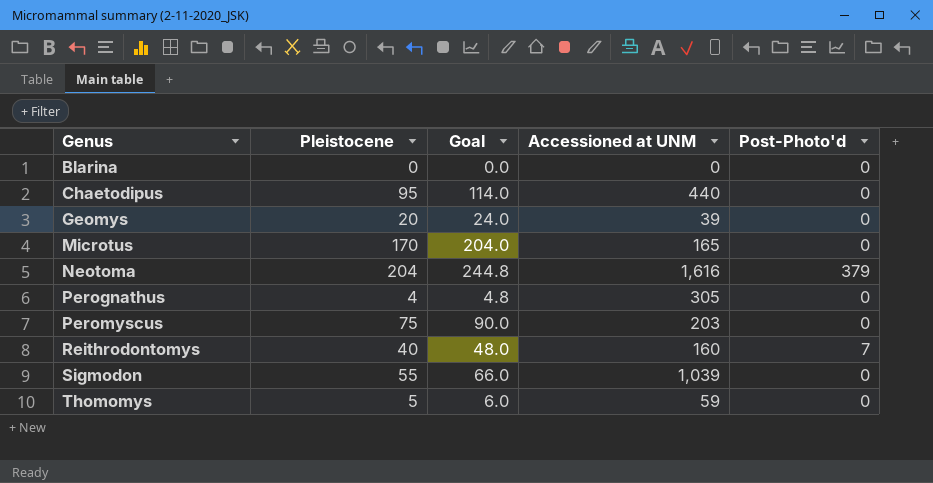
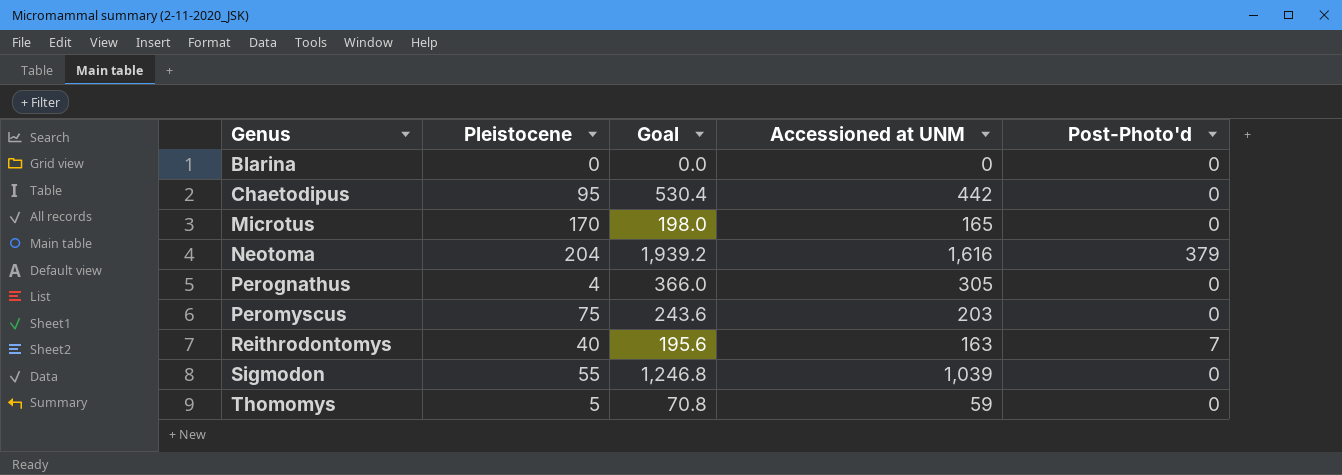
column Goal | formula: [Pleistocene] * 1.2 -> [Accessioned at UNM] * 1.2
row Geomys: 20 | 24.0 | 39 | 0 -> none
Chaetodipus | Accessioned at UNM: 440 -> 442
Reithrodontomys | Accessioned at UNM: 160 -> 163

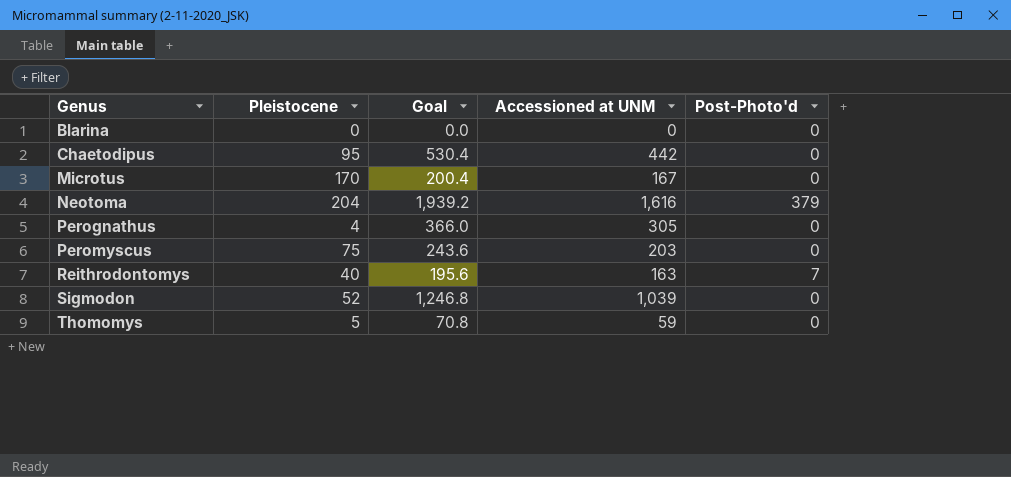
Microtus | Goal: 198.0 -> 200.4
Microtus | Accessioned at UNM: 165 -> 167
Sigmodon | Pleistocene: 55 -> 52

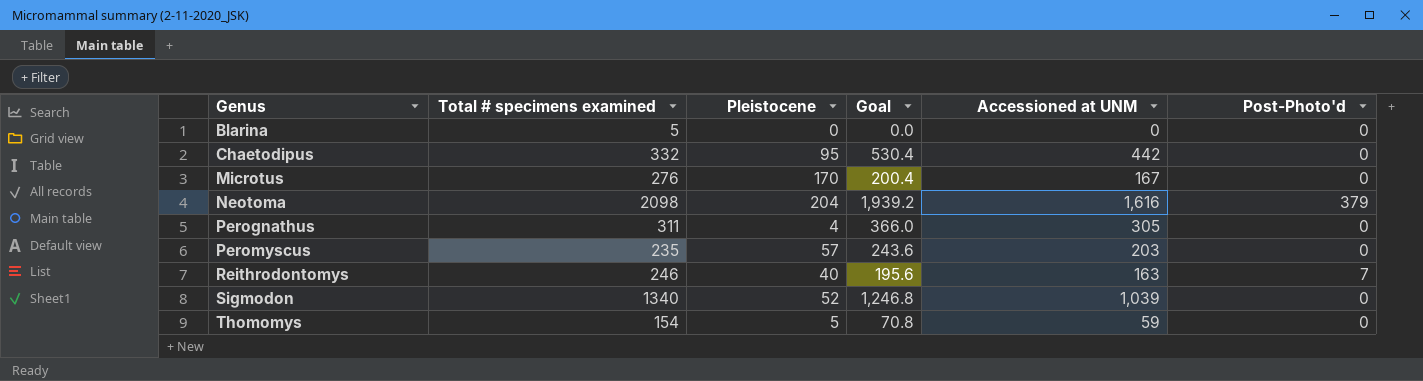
column Total # specimens examined | position: none -> 2
Peromyscus | Pleistocene: 75 -> 57

